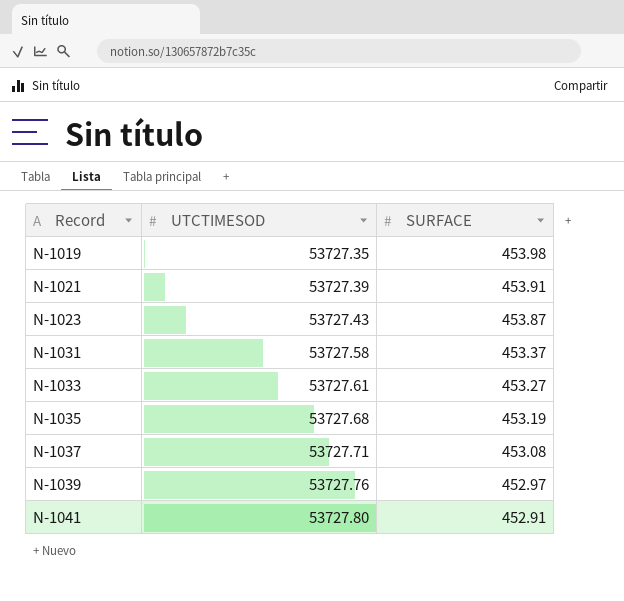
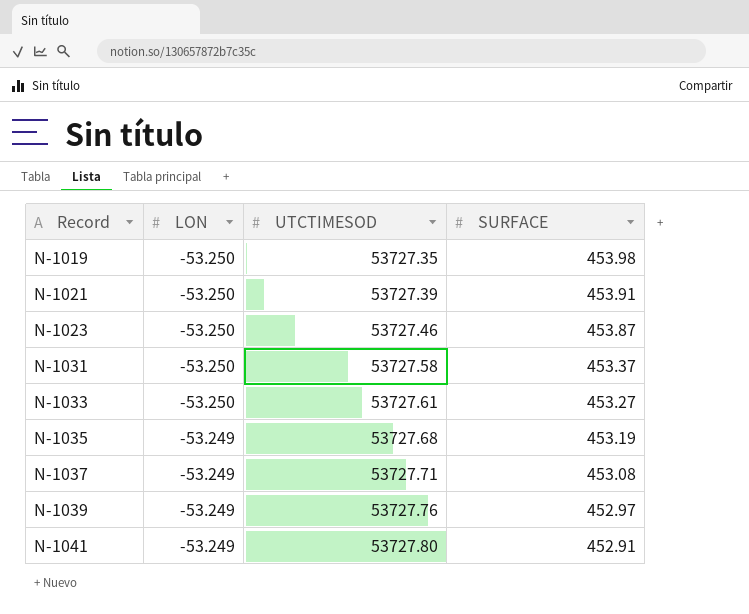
column LON | position: none -> 2
N-1023 | UTCTIMESOD: 53727.43 -> 53727.46

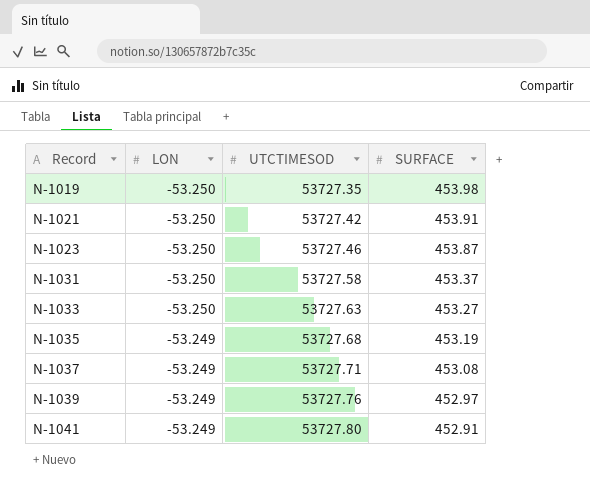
N-1021 | UTCTIMESOD: 53727.39 -> 53727.42
N-1033 | UTCTIMESOD: 53727.61 -> 53727.63

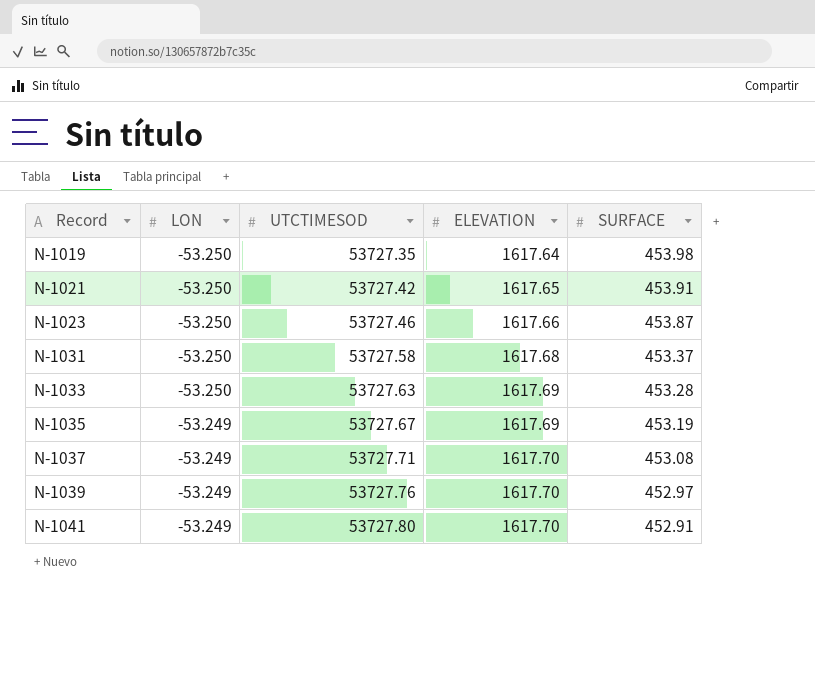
column ELEVATION | position: none -> 4
N-1033 | SURFACE: 453.27 -> 453.28
N-1035 | UTCTIMESOD: 53727.68 -> 53727.67

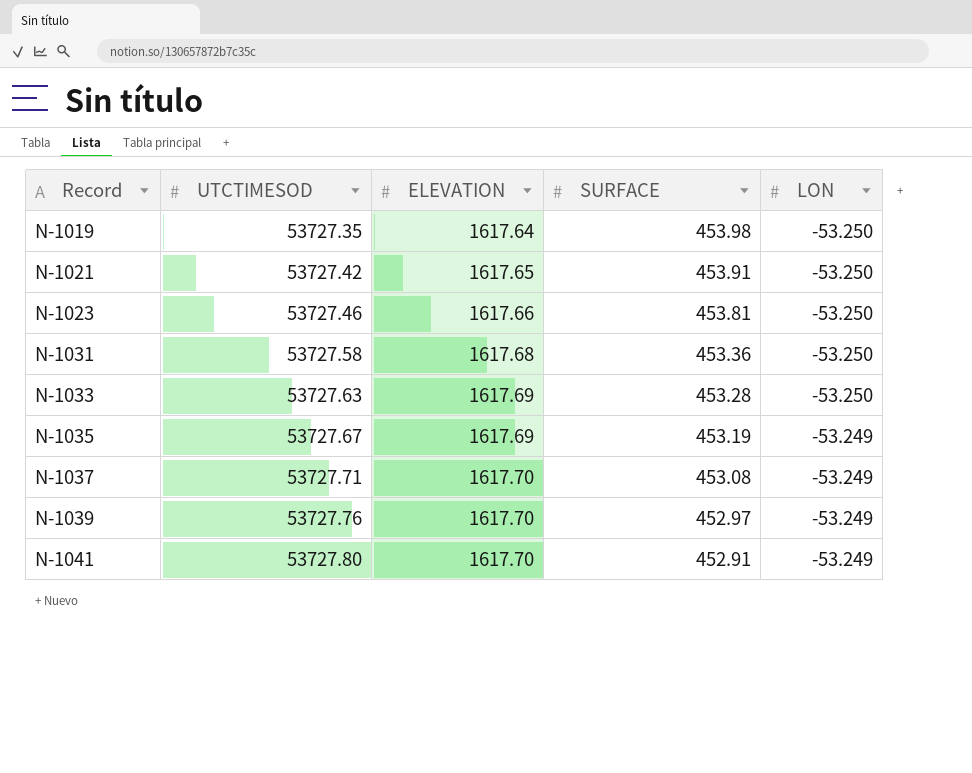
column LON | position: 2 -> 5
N-1023 | SURFACE: 453.87 -> 453.81
N-1031 | SURFACE: 453.37 -> 453.36

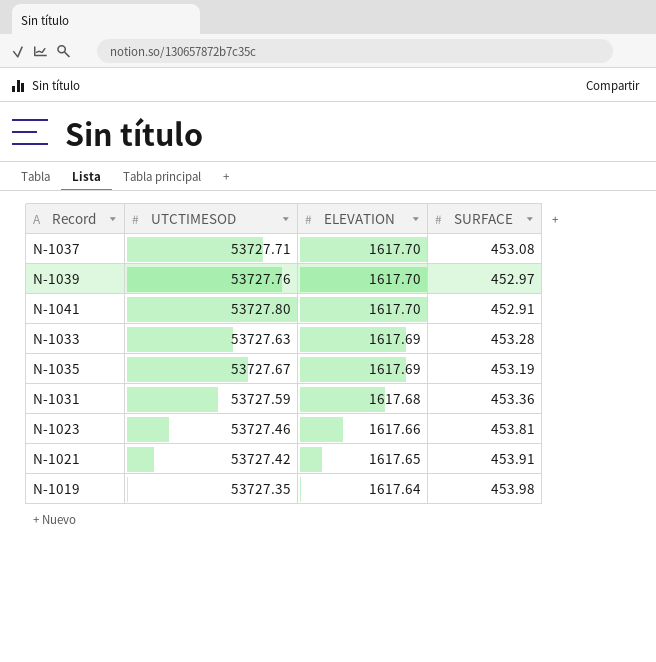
row order: Record ascending -> ELEVATION descending
column LON | position: 5 -> none
N-1031 | UTCTIMESOD: 53727.58 -> 53727.59

